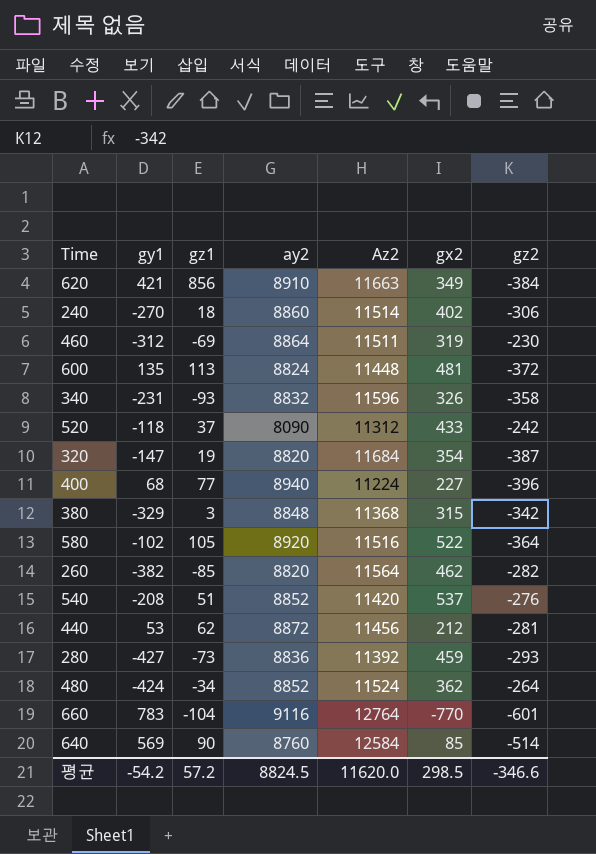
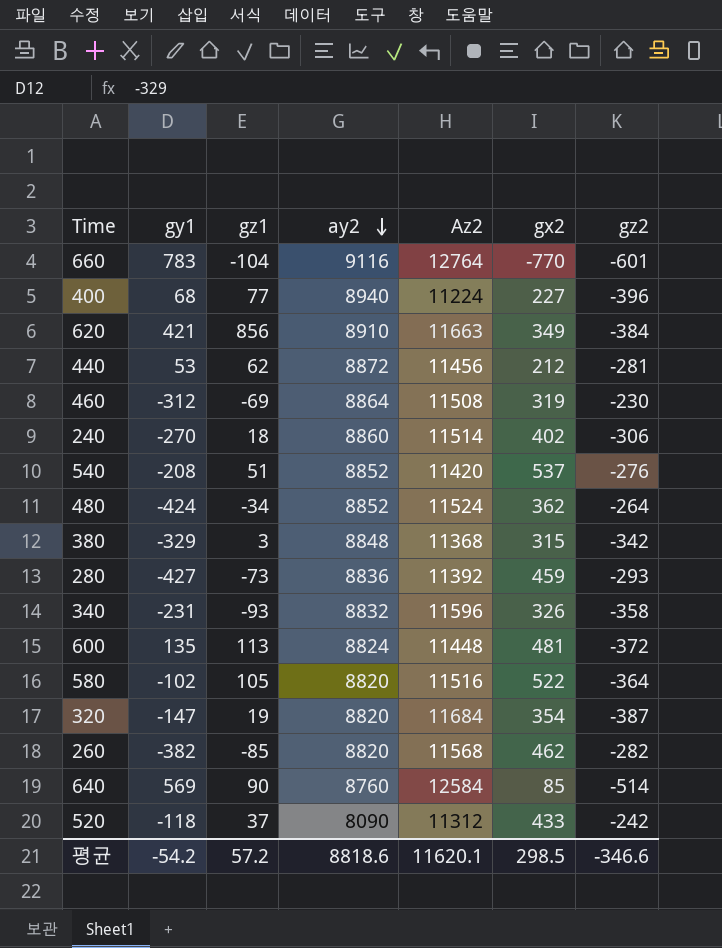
row order: none -> ay2 descending
460 | Az2: 11511 -> 11508
580 | ay2: 8920 -> 8820
260 | Az2: 11564 -> 11568
평균 | ay2: 8824.5 -> 8818.6
평균 | Az2: 11620.0 -> 11620.1

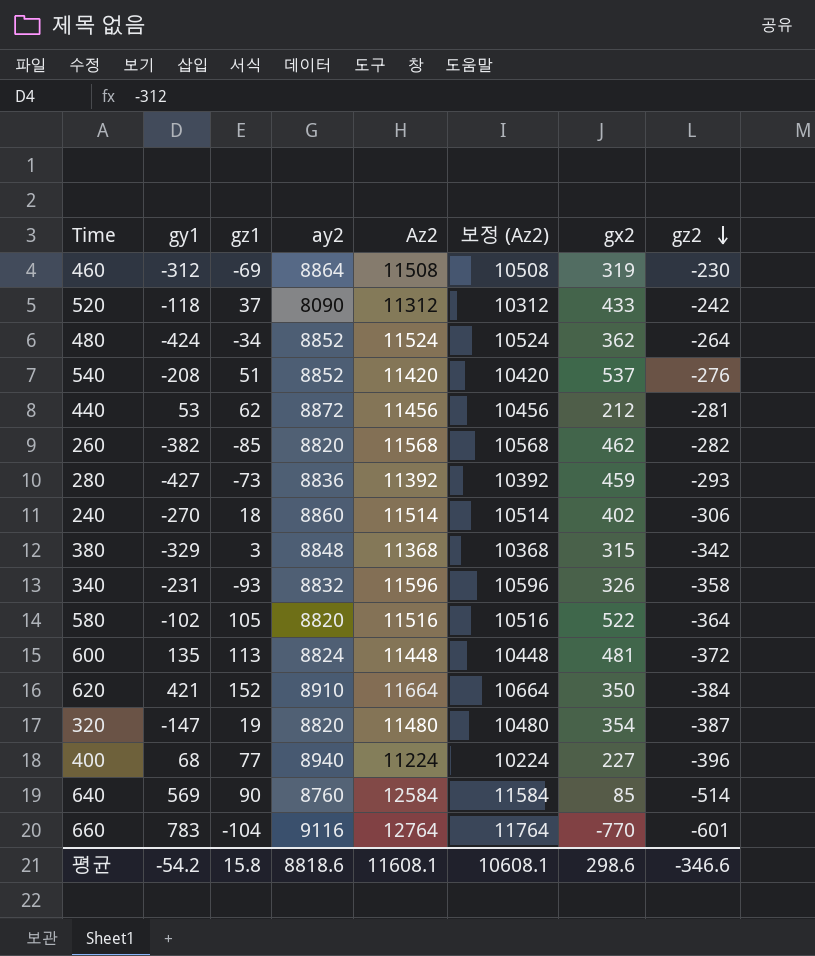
row order: ay2 descending -> gz2 descending
column 보정 (Az2) | formula: none -> [Az2] - 1000
620 | gz1: 856 -> 152
620 | Az2: 11663 -> 11664
620 | gx2: 349 -> 350
320 | Az2: 11684 -> 11480
평균 | gz1: 57.2 -> 15.8
평균 | Az2: 11620.1 -> 11608.1
평균 | gx2: 298.5 -> 298.6

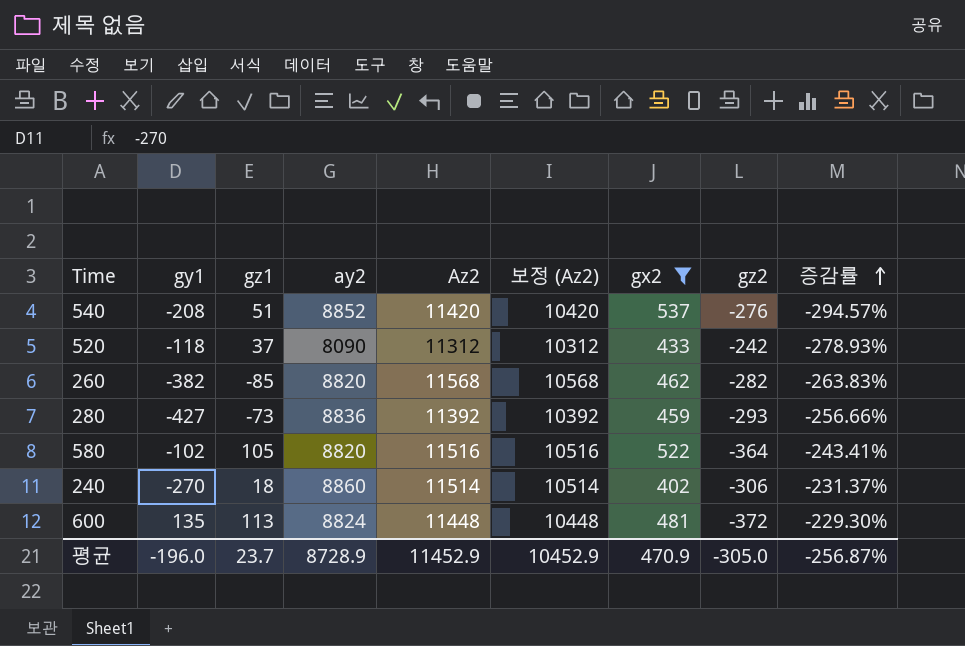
filter: none -> gx2 >= 402
row order: gz2 descending -> 증감률 ascending
column 증감률 | formula: none -> ([gx2] - [gz2]) / [gz2]
평균 | gy1: -54.2 -> -196.0
평균 | gz1: 15.8 -> 23.7
평균 | ay2: 8818.6 -> 8728.9
평균 | Az2: 11608.1 -> 11452.9
평균 | 보정 (Az2): 10608.1 -> 10452.9
평균 | gx2: 298.6 -> 470.9
평균 | gz2: -346.6 -> -305.0

